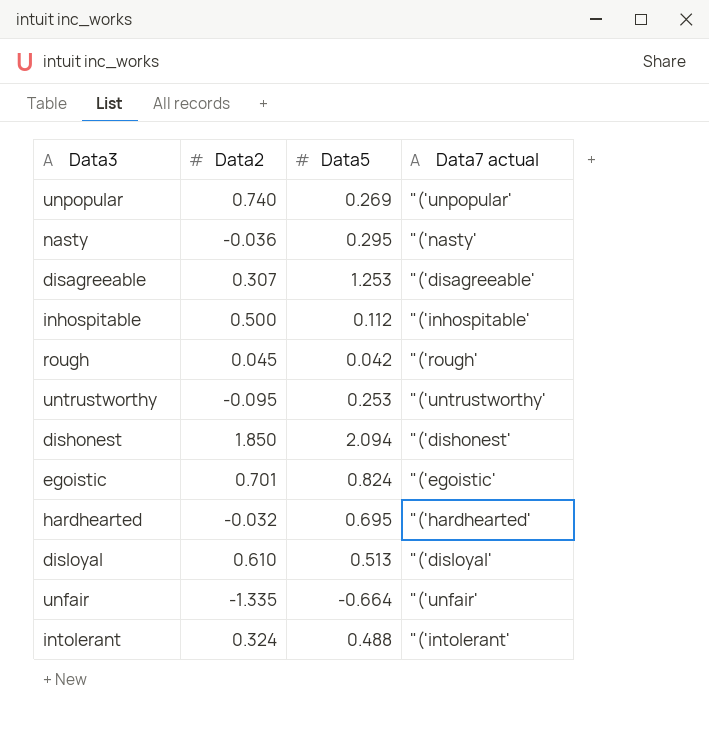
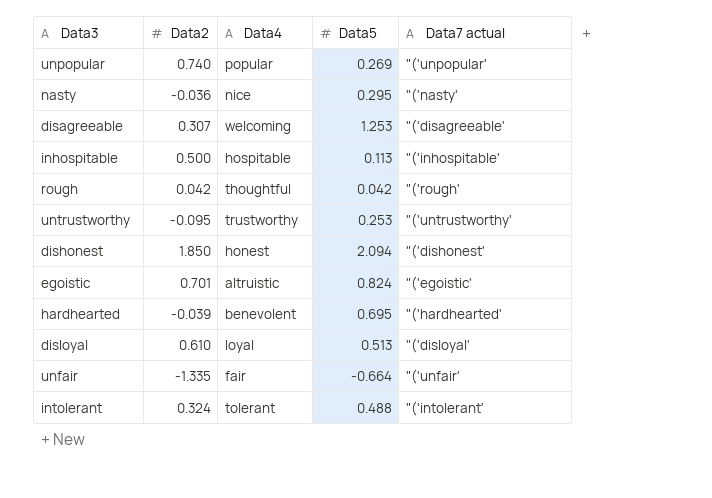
column Data4 | position: none -> 3
inhospitable | Data5: 0.112 -> 0.113
rough | Data2: 0.045 -> 0.042
hardhearted | Data2: -0.032 -> -0.039

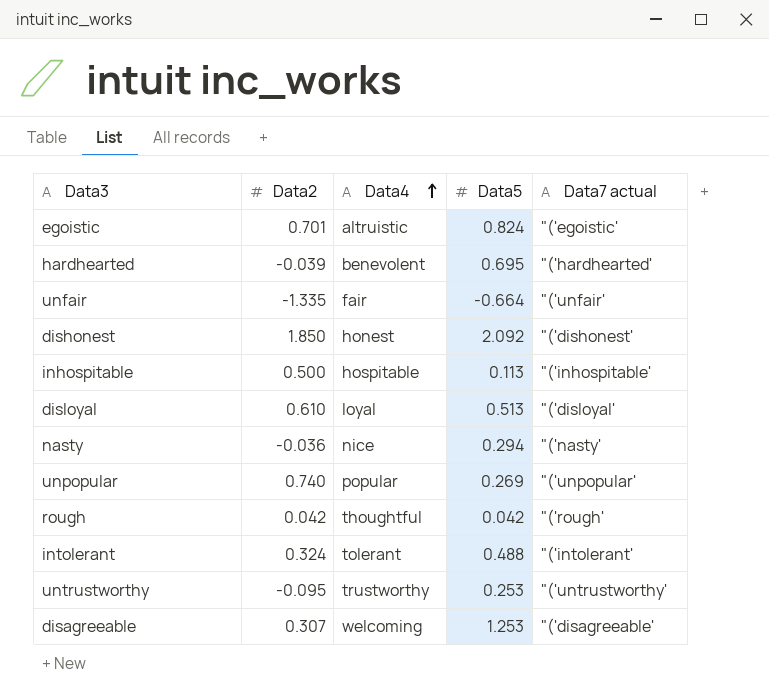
row order: none -> Data4 ascending
dishonest | Data5: 2.094 -> 2.092
nasty | Data5: 0.295 -> 0.294

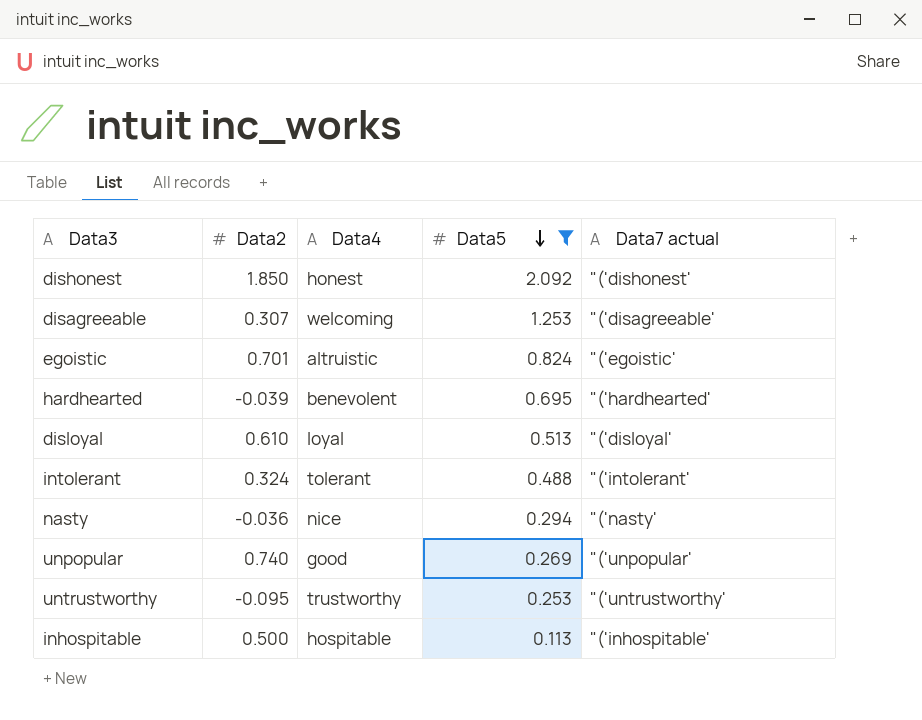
filter: none -> Data5 >= 0.113
row order: Data4 ascending -> Data5 descending
unpopular | Data4: popular -> good

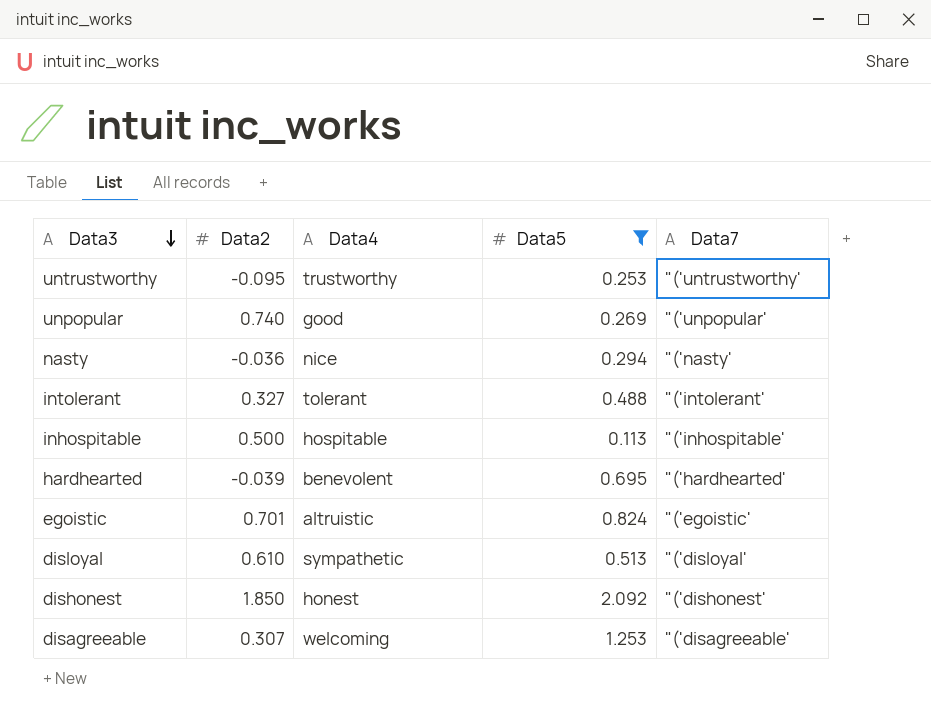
row order: Data5 descending -> Data3 descending
column name: Data7 actual -> Data7
intolerant | Data2: 0.324 -> 0.327
disloyal | Data4: loyal -> sympathetic

